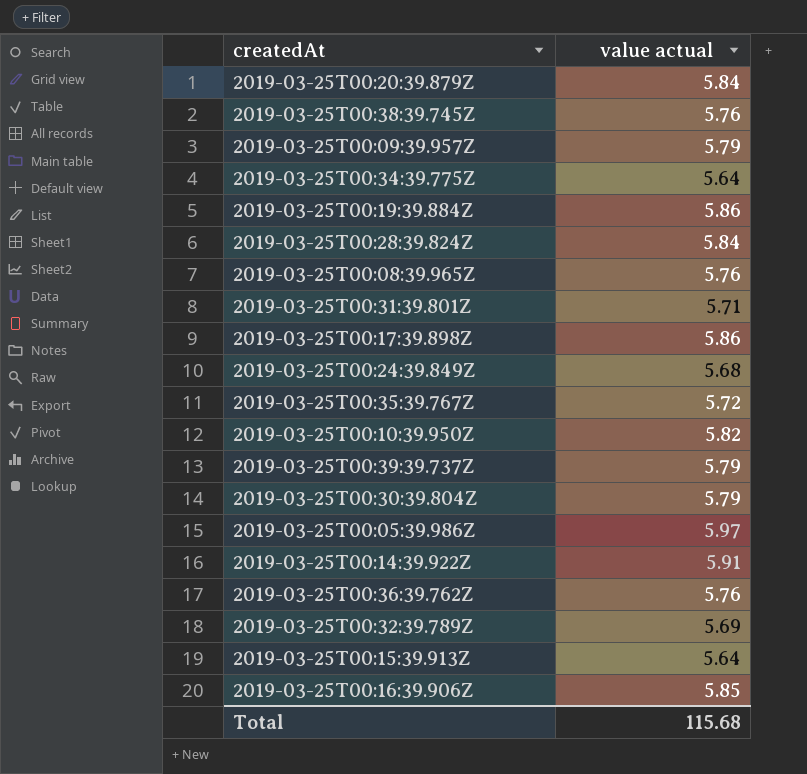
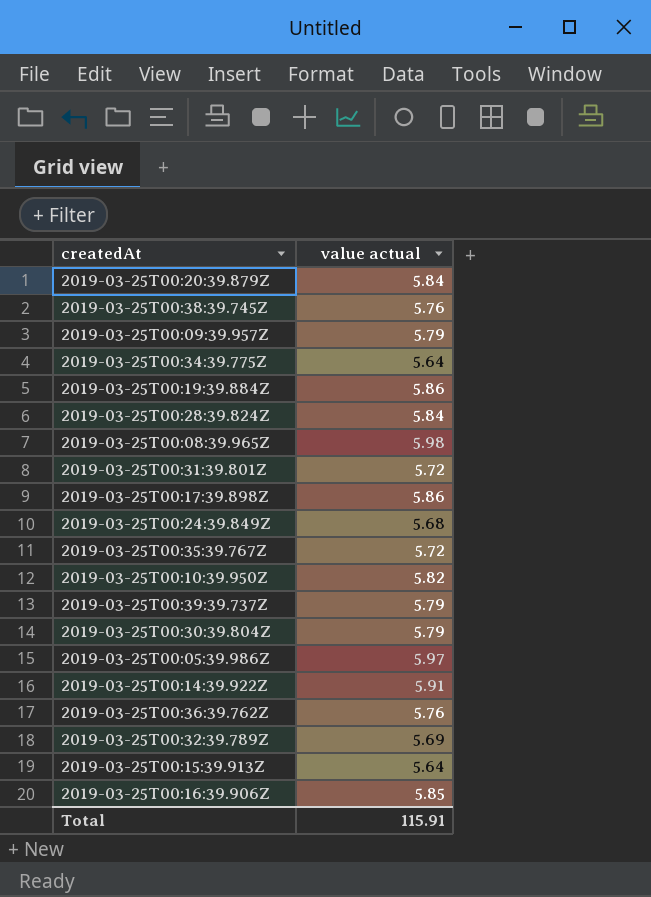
2019-03-25T00:08:39.965Z | value actual: 5.76 -> 5.98
2019-03-25T00:31:39.801Z | value actual: 5.71 -> 5.72
Total | value actual: 115.68 -> 115.91

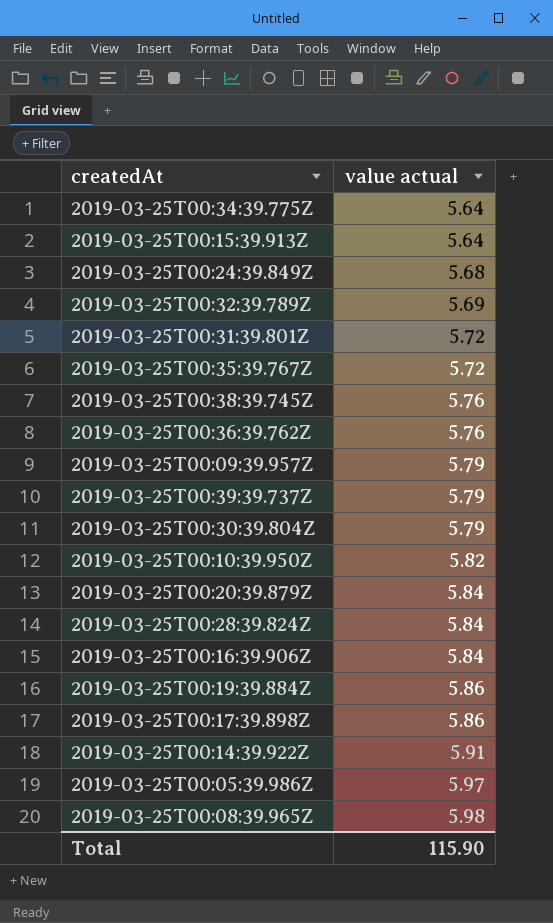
row order: none -> value actual ascending
2019-03-25T00:16:39.906Z | value actual: 5.85 -> 5.84
Total | value actual: 115.91 -> 115.90

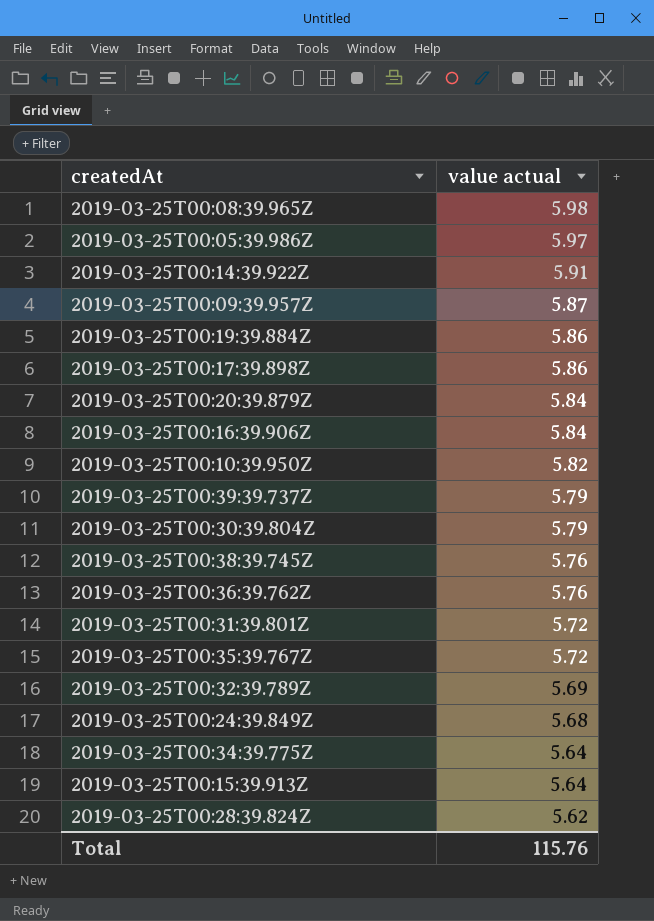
row order: value actual ascending -> value actual descending
2019-03-25T00:09:39.957Z | value actual: 5.79 -> 5.87
2019-03-25T00:28:39.824Z | value actual: 5.84 -> 5.62
Total | value actual: 115.90 -> 115.76

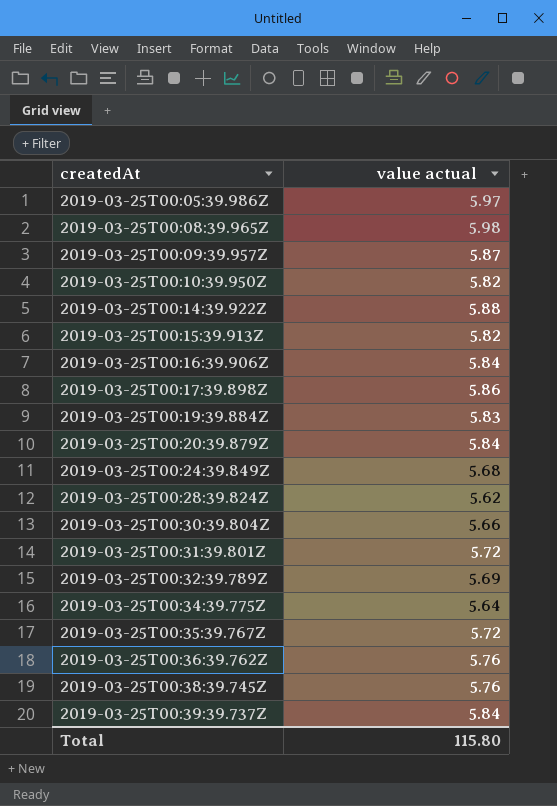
row order: value actual descending -> createdAt ascending
2019-03-25T00:14:39.922Z | value actual: 5.91 -> 5.88
2019-03-25T00:15:39.913Z | value actual: 5.64 -> 5.82
2019-03-25T00:19:39.884Z | value actual: 5.86 -> 5.83
2019-03-25T00:30:39.804Z | value actual: 5.79 -> 5.66
2019-03-25T00:39:39.737Z | value actual: 5.79 -> 5.84
Total | value actual: 115.76 -> 115.80

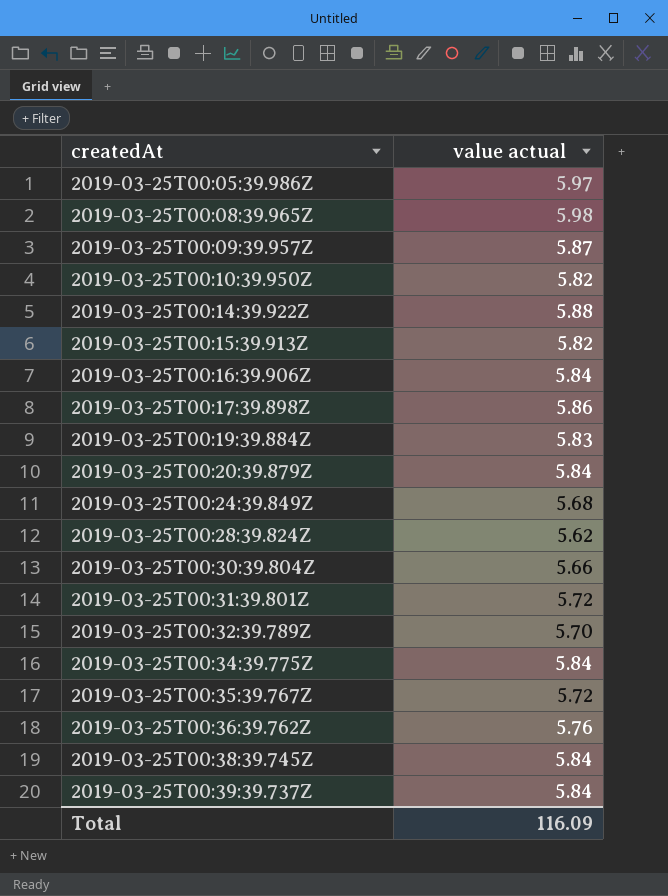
2019-03-25T00:32:39.789Z | value actual: 5.69 -> 5.70
2019-03-25T00:34:39.775Z | value actual: 5.64 -> 5.84
2019-03-25T00:38:39.745Z | value actual: 5.76 -> 5.84
Total | value actual: 115.80 -> 116.09

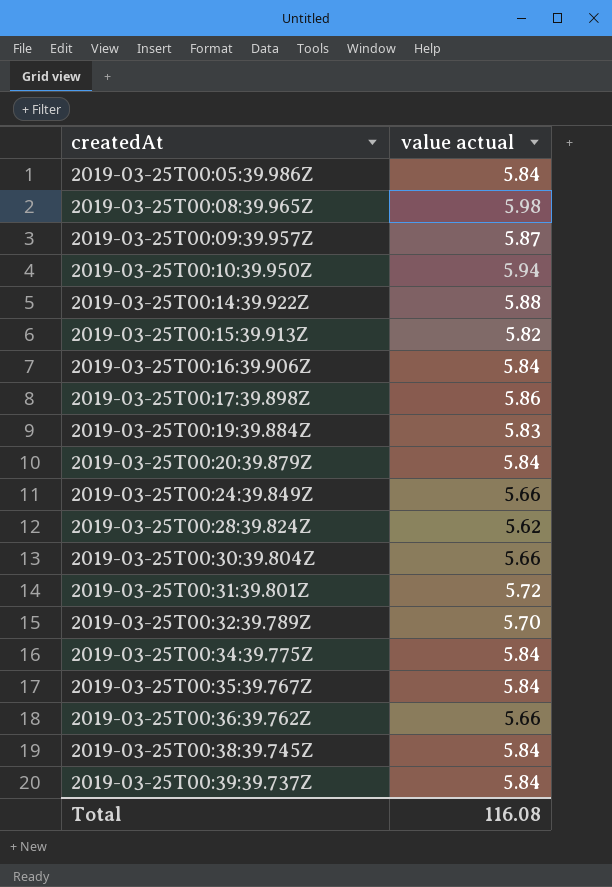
2019-03-25T00:05:39.986Z | value actual: 5.97 -> 5.84
2019-03-25T00:10:39.950Z | value actual: 5.82 -> 5.94
2019-03-25T00:24:39.849Z | value actual: 5.68 -> 5.66
2019-03-25T00:35:39.767Z | value actual: 5.72 -> 5.84
2019-03-25T00:36:39.762Z | value actual: 5.76 -> 5.66
Total | value actual: 116.09 -> 116.08

